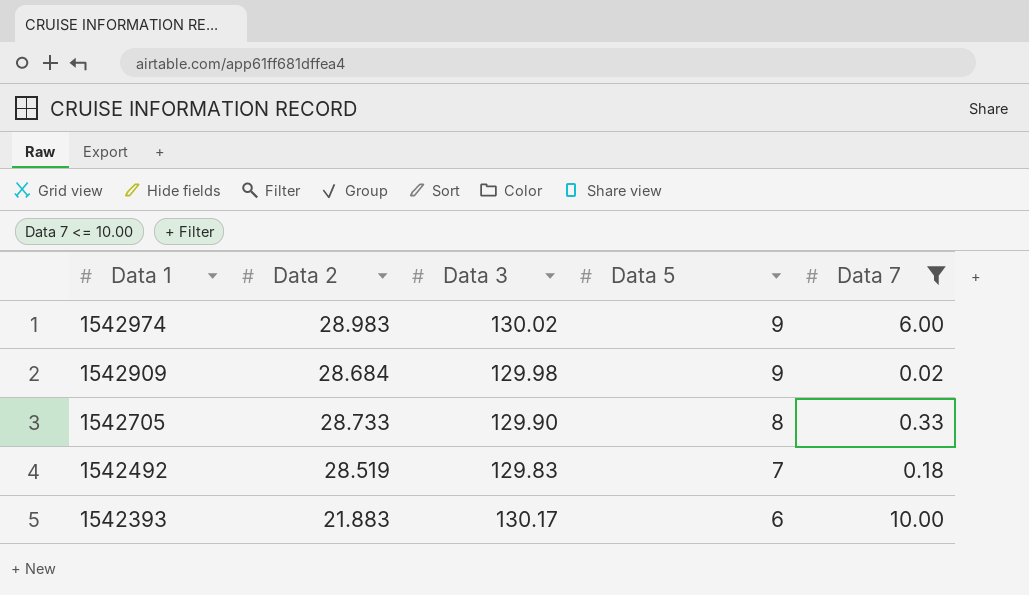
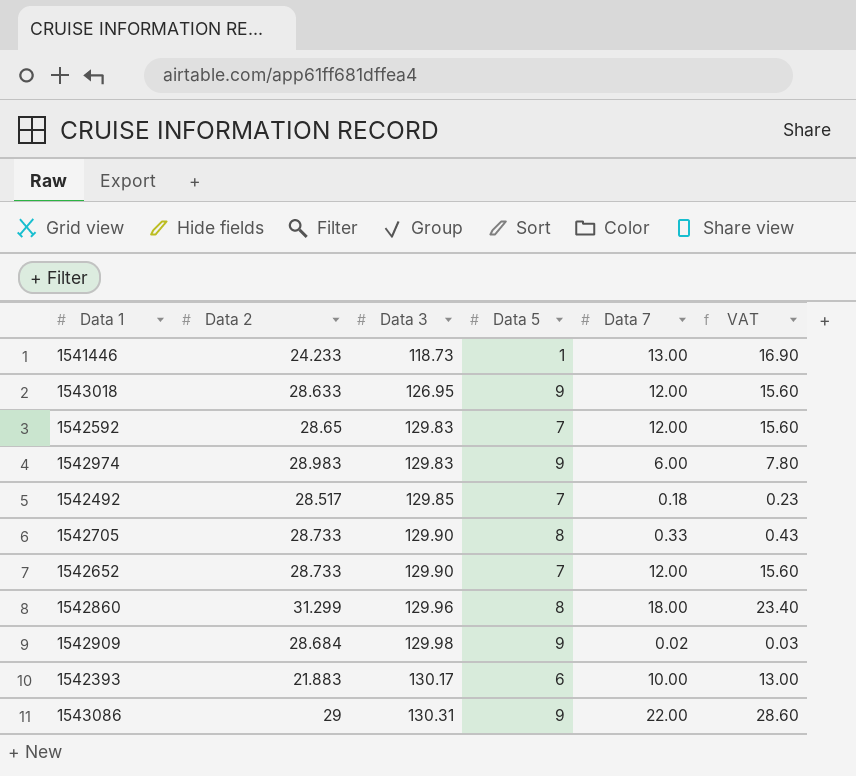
filter: Data 7 <= 10.00 -> none
row order: Data 1 descending -> Data 3 ascending
column VAT | formula: none -> [Data 7] * 1.3
1542974 | Data 3: 130.02 -> 129.83
1542492 | Data 2: 28.519 -> 28.517
1542492 | Data 3: 129.83 -> 129.85

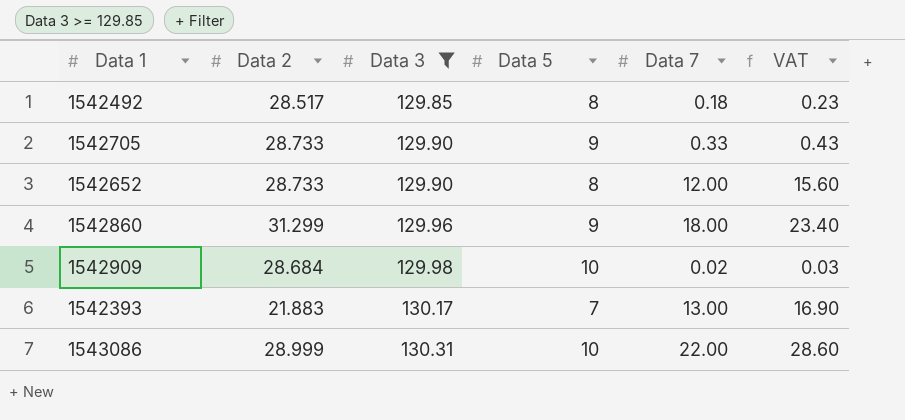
filter: none -> Data 3 >= 129.85
1542492 | Data 5: 7 -> 8
1542705 | Data 5: 8 -> 9
1542652 | Data 5: 7 -> 8
1542860 | Data 5: 8 -> 9
1542909 | Data 5: 9 -> 10
1542393 | Data 5: 6 -> 7
1542393 | Data 7: 10.00 -> 13.00
1542393 | VAT: 13.00 -> 16.90
1543086 | Data 2: 29 -> 28.999
1543086 | Data 5: 9 -> 10

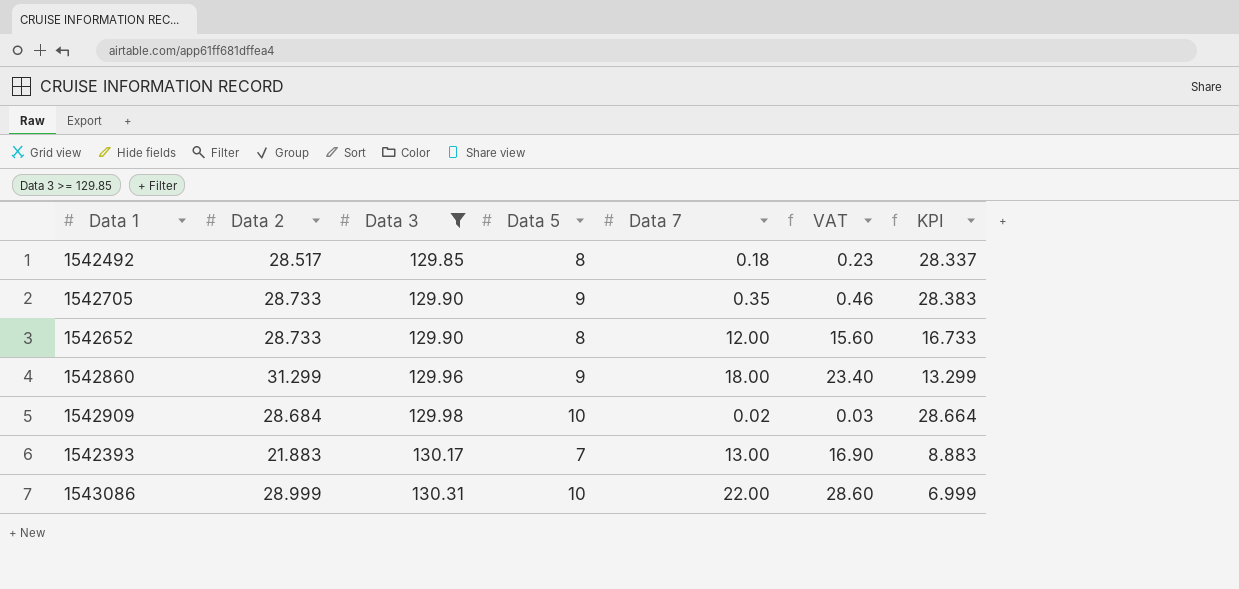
column KPI | formula: none -> [Data 2] - [Data 7]
1542705 | Data 7: 0.33 -> 0.35
1542705 | VAT: 0.43 -> 0.46

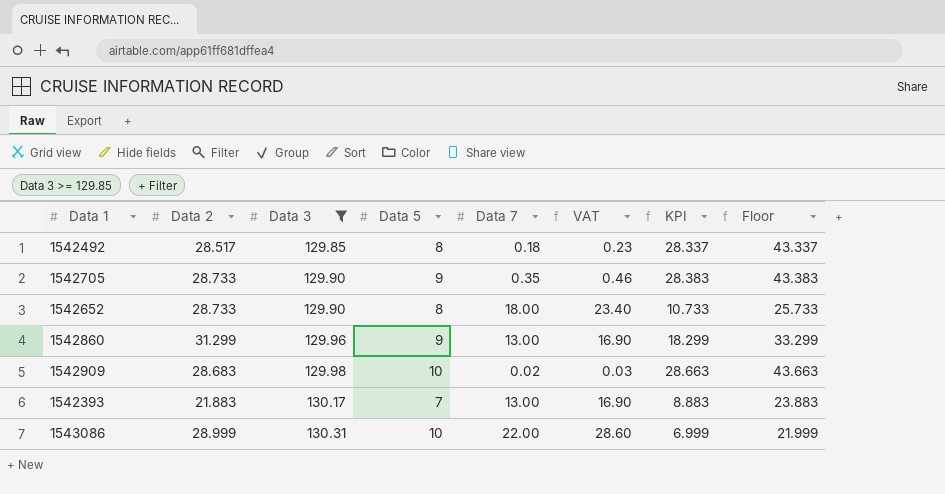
column Floor | formula: none -> [KPI] + 15
1542652 | Data 7: 12.00 -> 18.00
1542652 | VAT: 15.60 -> 23.40
1542652 | KPI: 16.733 -> 10.733
1542860 | Data 7: 18.00 -> 13.00
1542860 | VAT: 23.40 -> 16.90
1542860 | KPI: 13.299 -> 18.299
1542909 | Data 2: 28.684 -> 28.683
1542909 | KPI: 28.664 -> 28.663

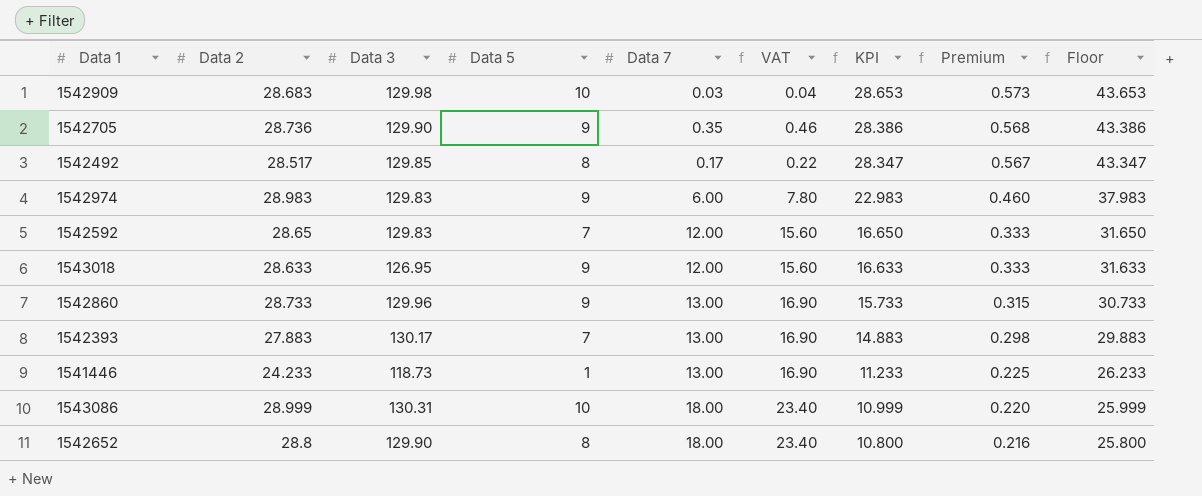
filter: Data 3 >= 129.85 -> none
row order: Data 3 ascending -> KPI descending
column Premium | formula: none -> [KPI] * 0.02
1542909 | Data 7: 0.02 -> 0.03
1542909 | VAT: 0.03 -> 0.04
1542909 | KPI: 28.663 -> 28.653
1542909 | Floor: 43.663 -> 43.653
1542705 | Data 2: 28.733 -> 28.736
1542705 | KPI: 28.383 -> 28.386
1542705 | Floor: 43.383 -> 43.386
1542492 | Data 7: 0.18 -> 0.17
1542492 | VAT: 0.23 -> 0.22
1542492 | KPI: 28.337 -> 28.347
1542492 | Floor: 43.337 -> 43.347
1542860 | Data 2: 31.299 -> 28.733
1542860 | KPI: 18.299 -> 15.733
1542860 | Floor: 33.299 -> 30.733
1542393 | Data 2: 21.883 -> 27.883
1542393 | KPI: 8.883 -> 14.883
1542393 | Floor: 23.883 -> 29.883
1543086 | Data 7: 22.00 -> 18.00
1543086 | VAT: 28.60 -> 23.40
1543086 | KPI: 6.999 -> 10.999
1543086 | Floor: 21.999 -> 25.999
1542652 | Data 2: 28.733 -> 28.8
1542652 | KPI: 10.733 -> 10.800
1542652 | Floor: 25.733 -> 25.800

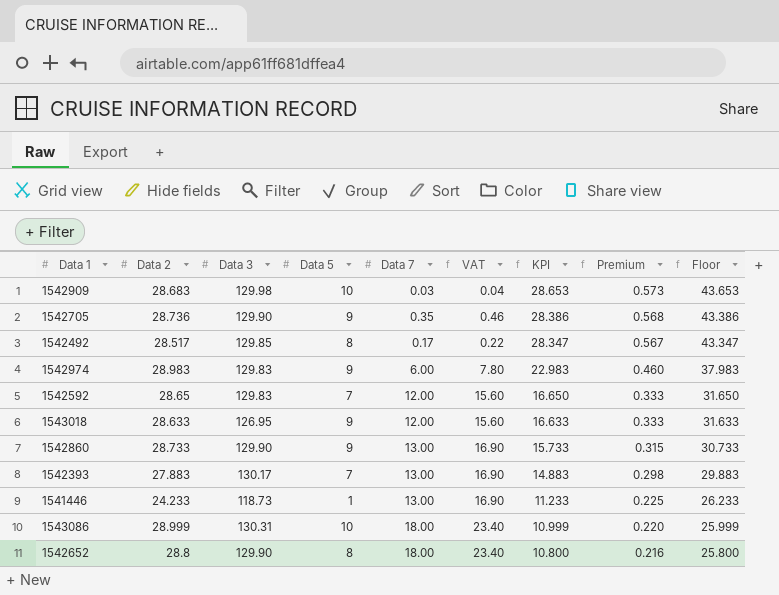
1542860 | Data 3: 129.96 -> 129.90

